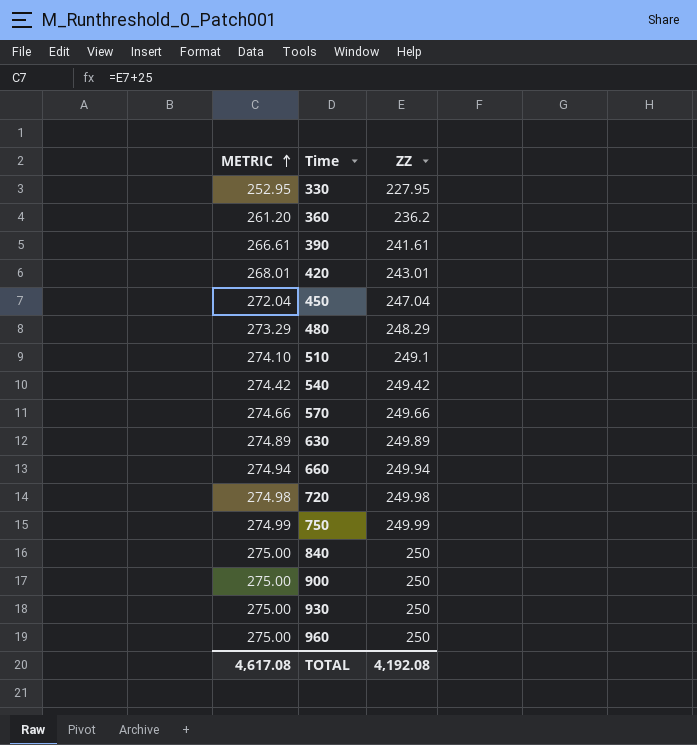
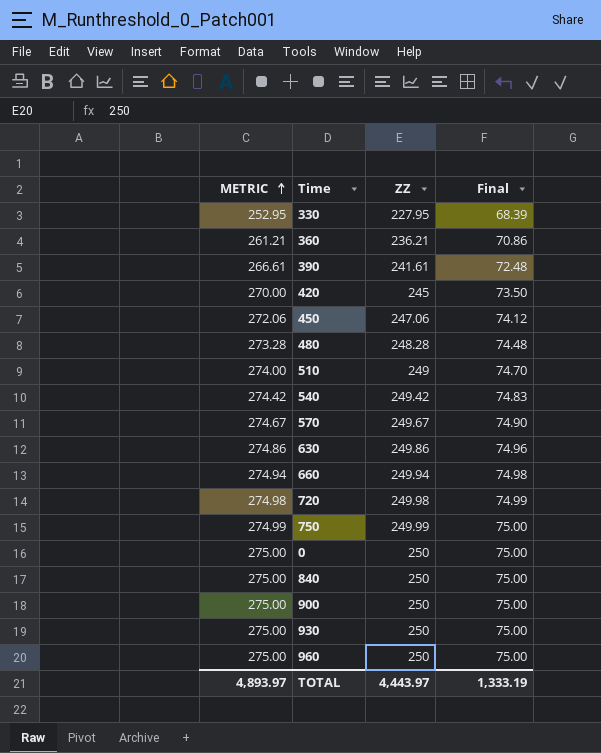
column Final | formula: none -> [ZZ] * 0.3
360 | METRIC: 261.20 -> 261.21
360 | ZZ: 236.2 -> 236.21
420 | METRIC: 268.01 -> 270.00
420 | ZZ: 243.01 -> 245
450 | METRIC: 272.04 -> 272.06
450 | ZZ: 247.04 -> 247.06
480 | METRIC: 273.29 -> 273.28
480 | ZZ: 248.29 -> 248.28
510 | METRIC: 274.10 -> 274.00
510 | ZZ: 249.1 -> 249
570 | METRIC: 274.66 -> 274.67
570 | ZZ: 249.66 -> 249.67
630 | METRIC: 274.89 -> 274.86
630 | ZZ: 249.89 -> 249.86
row 0: none -> 275.00 | 250 | 75.00
TOTAL | METRIC: 4,617.08 -> 4,893.97
TOTAL | ZZ: 4,192.08 -> 4,443.97

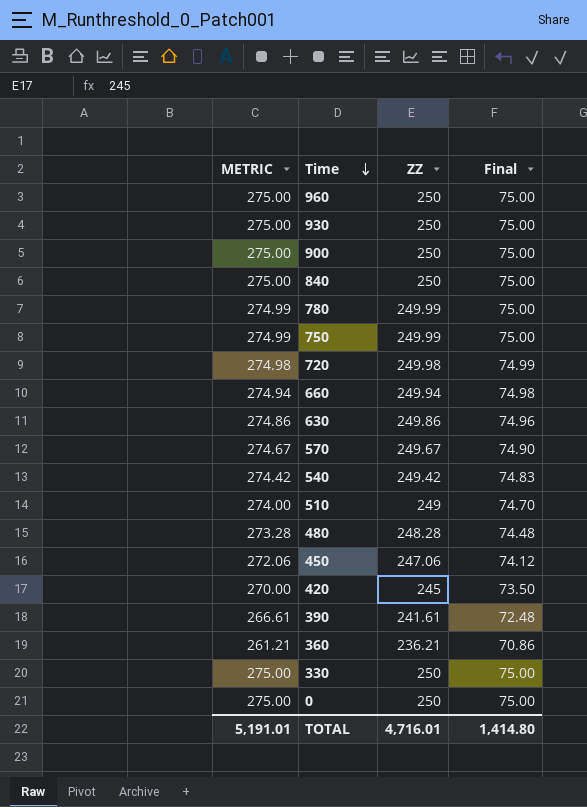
row order: METRIC ascending -> Time descending
row 780: none -> 274.99 | 249.99 | 75.00
330 | METRIC: 252.95 -> 275.00
330 | ZZ: 227.95 -> 250
330 | Final: 68.39 -> 75.00
TOTAL | METRIC: 4,893.97 -> 5,191.01
TOTAL | ZZ: 4,443.97 -> 4,716.01
TOTAL | Final: 1,333.19 -> 1,414.80

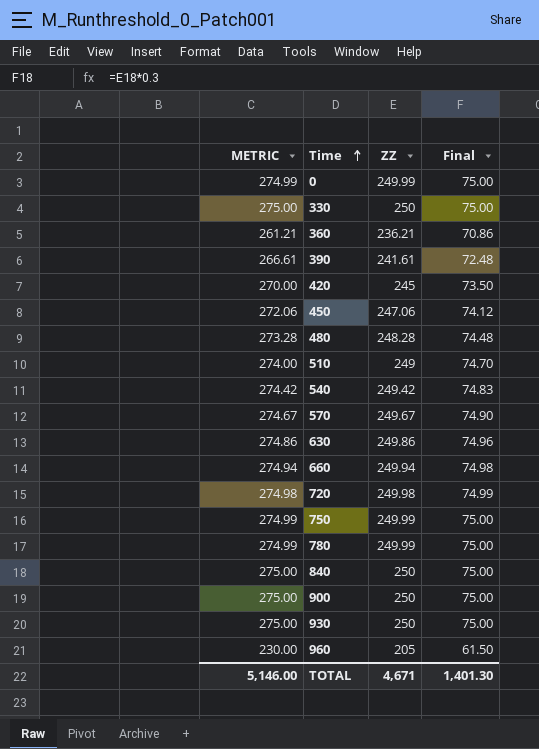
row order: Time descending -> Time ascending
0 | METRIC: 275.00 -> 274.99
0 | ZZ: 250 -> 249.99
960 | METRIC: 275.00 -> 230.00
960 | ZZ: 250 -> 205
960 | Final: 75.00 -> 61.50
TOTAL | METRIC: 5,191.01 -> 5,146.00
TOTAL | ZZ: 4,716.01 -> 4,671
TOTAL | Final: 1,414.80 -> 1,401.30

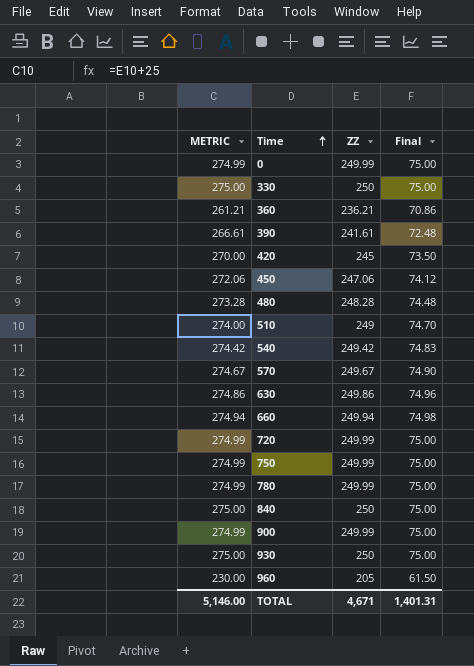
720 | METRIC: 274.98 -> 274.99
720 | ZZ: 249.98 -> 249.99
720 | Final: 74.99 -> 75.00
900 | METRIC: 275.00 -> 274.99
900 | ZZ: 250 -> 249.99
TOTAL | Final: 1,401.30 -> 1,401.31

